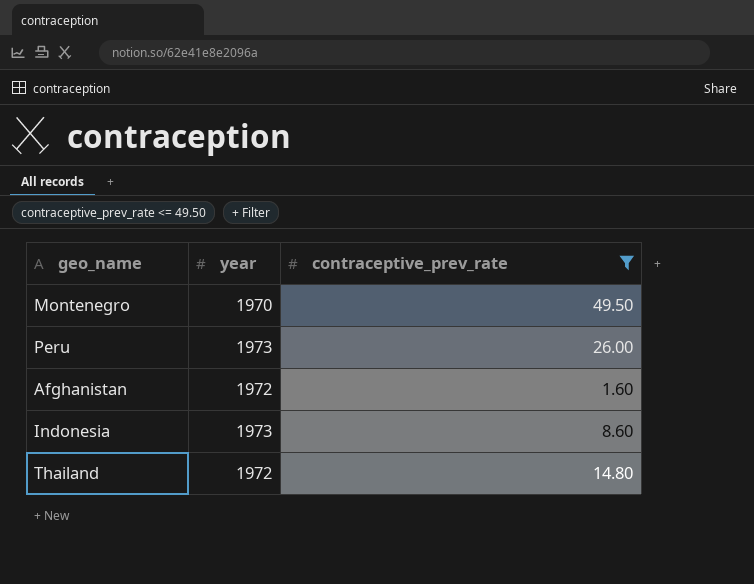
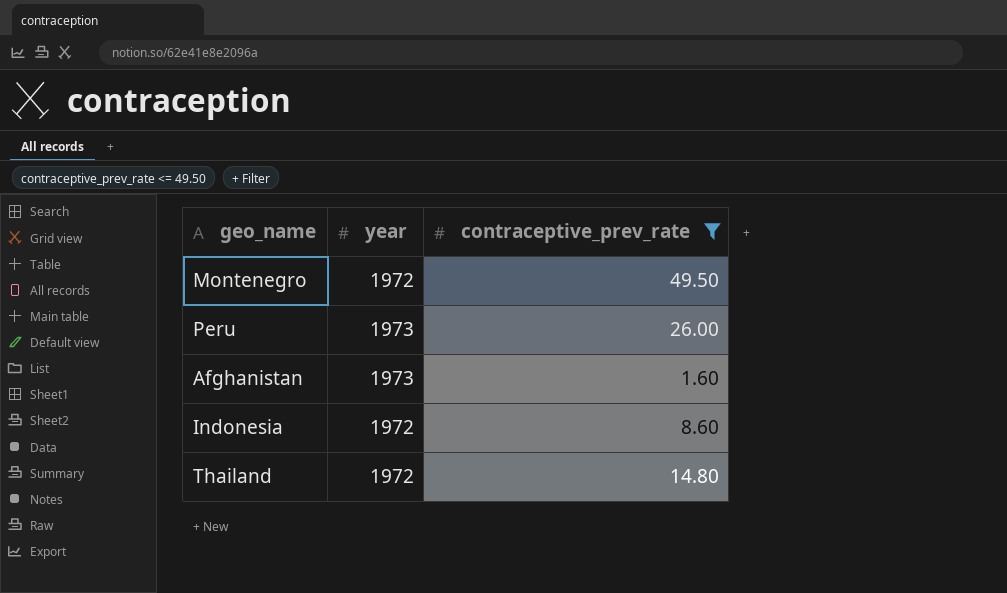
Montenegro | year: 1970 -> 1972
Afghanistan | year: 1972 -> 1973
Indonesia | year: 1973 -> 1972

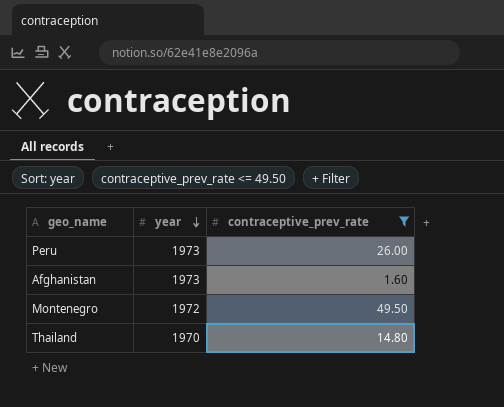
row order: none -> year descending
row Indonesia: 1972 | 8.60 -> none
Thailand | year: 1972 -> 1970

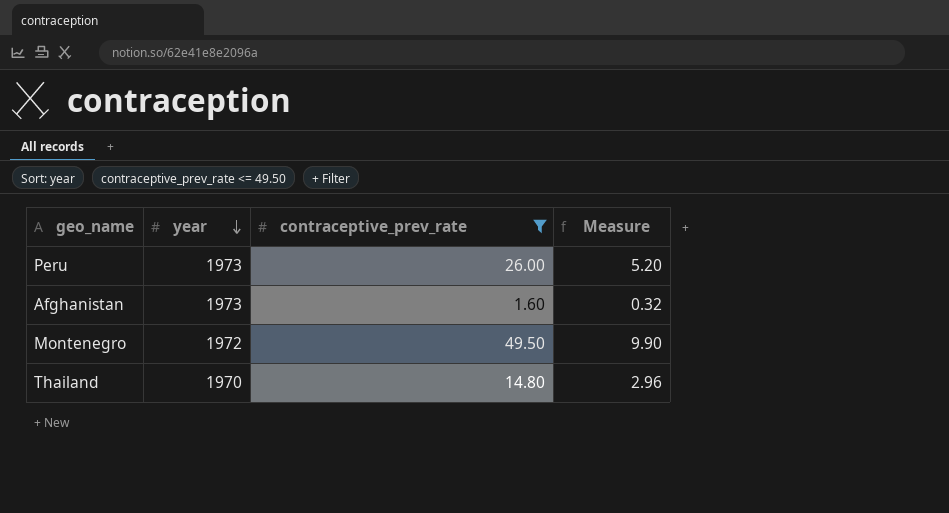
column Measure | formula: none -> [contraceptive_prev_rate] * 0.2

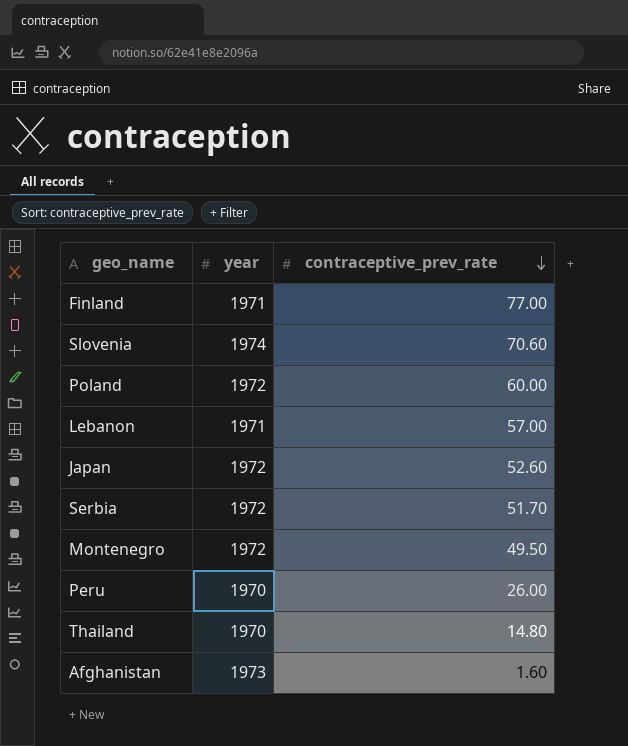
filter: contraceptive_prev_rate <= 49.50 -> none
row order: year descending -> contraceptive_prev_rate descending
column Measure | formula: [contraceptive_prev_rate] * 0.2 -> none
Peru | year: 1973 -> 1970

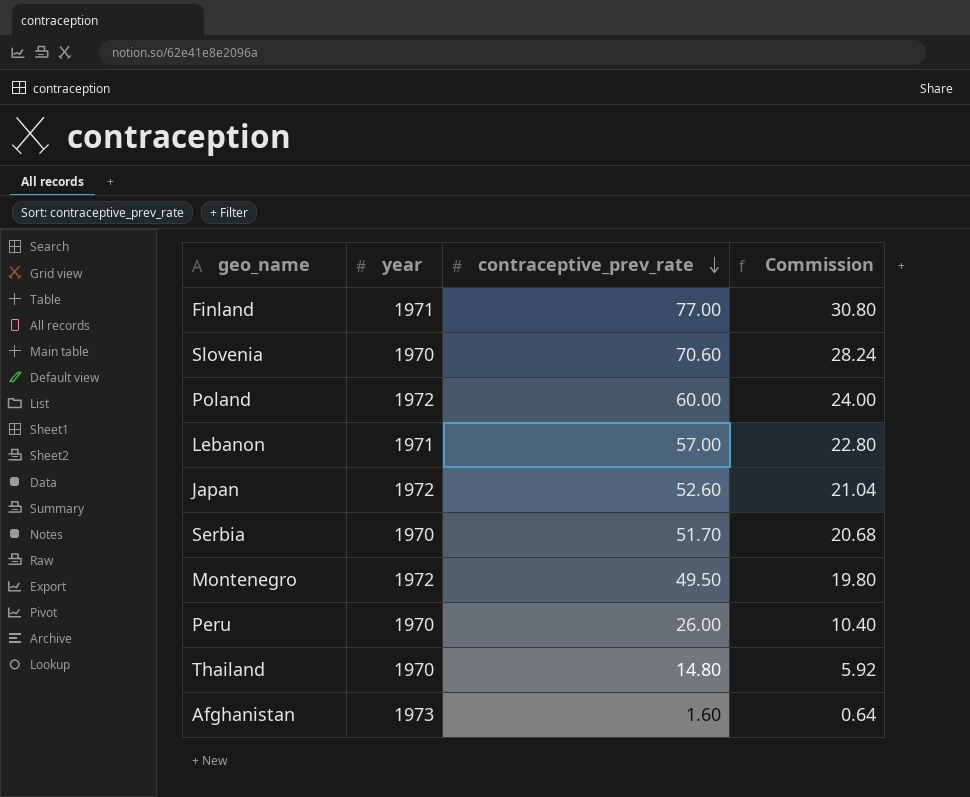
column Commission | formula: none -> [contraceptive_prev_rate] * 0.4
Slovenia | year: 1974 -> 1970
Serbia | year: 1972 -> 1970

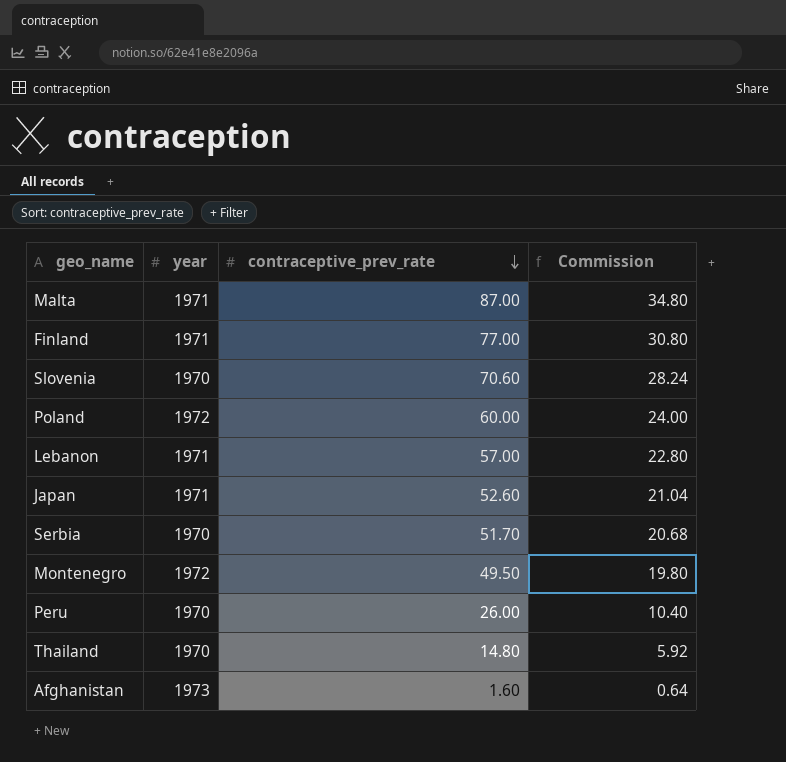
row Malta: none -> 1971 | 87.00 | 34.80
Japan | year: 1972 -> 1971

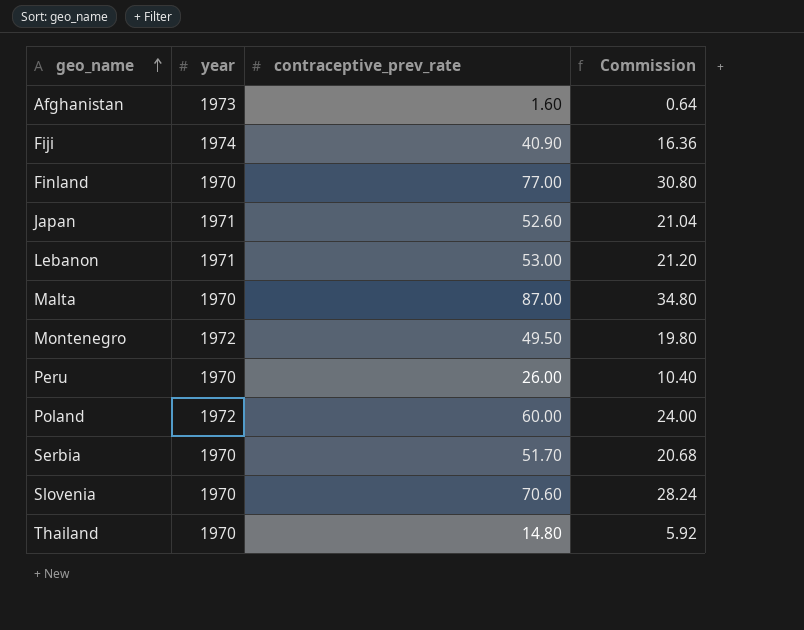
row order: contraceptive_prev_rate descending -> geo_name ascending
row Fiji: none -> 1974 | 40.90 | 16.36
Finland | year: 1971 -> 1970
Lebanon | contraceptive_prev_rate: 57.00 -> 53.00
Lebanon | Commission: 22.80 -> 21.20
Malta | year: 1971 -> 1970

